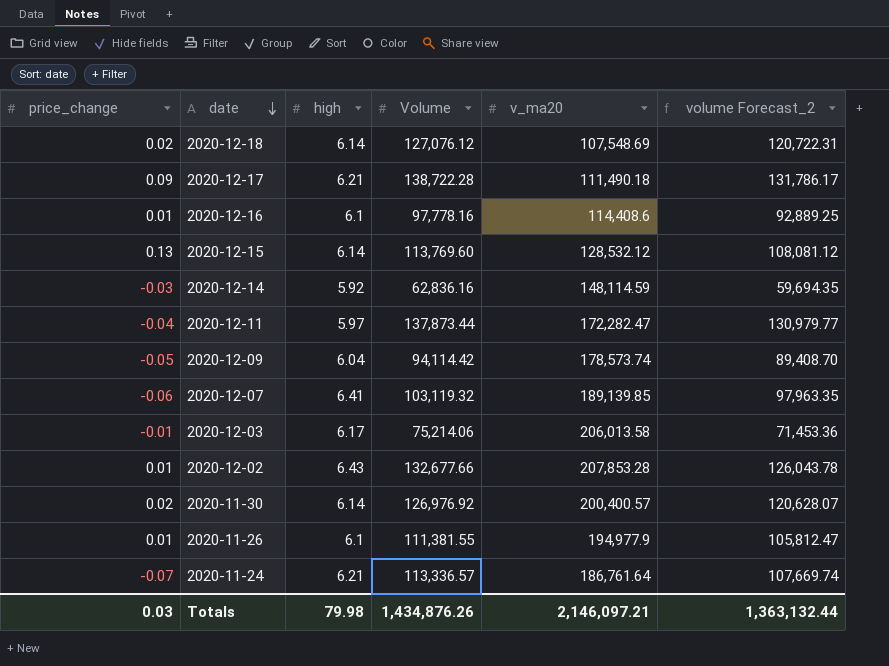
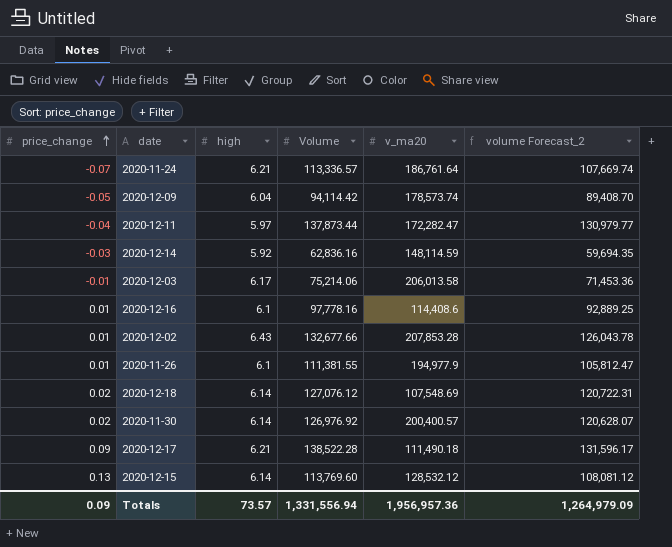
row order: date descending -> price_change ascending
row 2020-12-07: -0.06 | 6.41 | 103,119.32 | 189,139.85 | 97,963.35 -> none
2020-12-17 | Volume: 138,722.28 -> 138,522.28
2020-12-17 | volume Forecast_2: 131,786.17 -> 131,596.17
Totals | price_change: 0.03 -> 0.09
Totals | high: 79.98 -> 73.57
Totals | Volume: 1,434,876.26 -> 1,331,556.94
Totals | v_ma20: 2,146,097.21 -> 1,956,957.36
Totals | volume Forecast_2: 1,363,132.44 -> 1,264,979.09

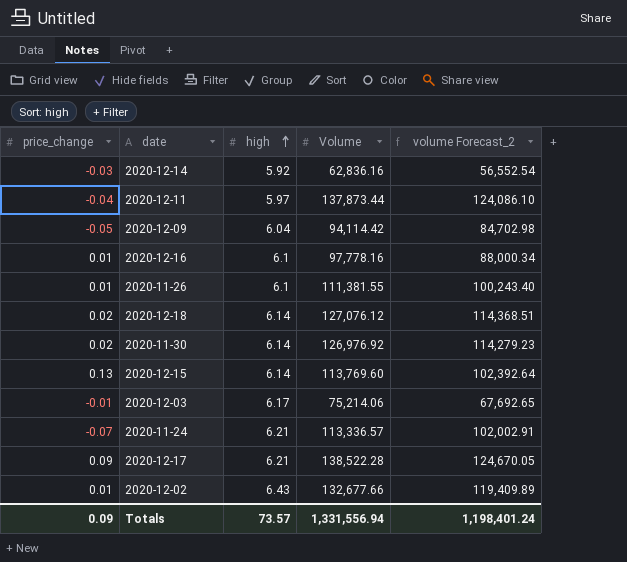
row order: price_change ascending -> high ascending
column v_ma20 | position: 5 -> none
column volume Forecast_2 | formula: [Volume] * 0.95 -> [Volume] * 0.9
Totals | volume Forecast_2: 1,264,979.09 -> 1,198,401.24

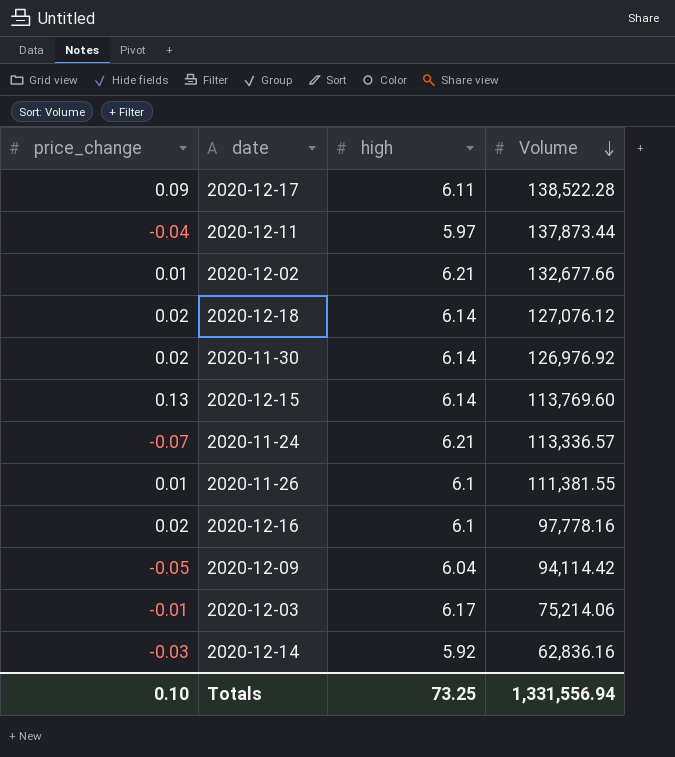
row order: high ascending -> Volume descending
column volume Forecast_2 | formula: [Volume] * 0.9 -> none
2020-12-17 | high: 6.21 -> 6.11
2020-12-02 | high: 6.43 -> 6.21
2020-12-16 | price_change: 0.01 -> 0.02
Totals | price_change: 0.09 -> 0.10
Totals | high: 73.57 -> 73.25

